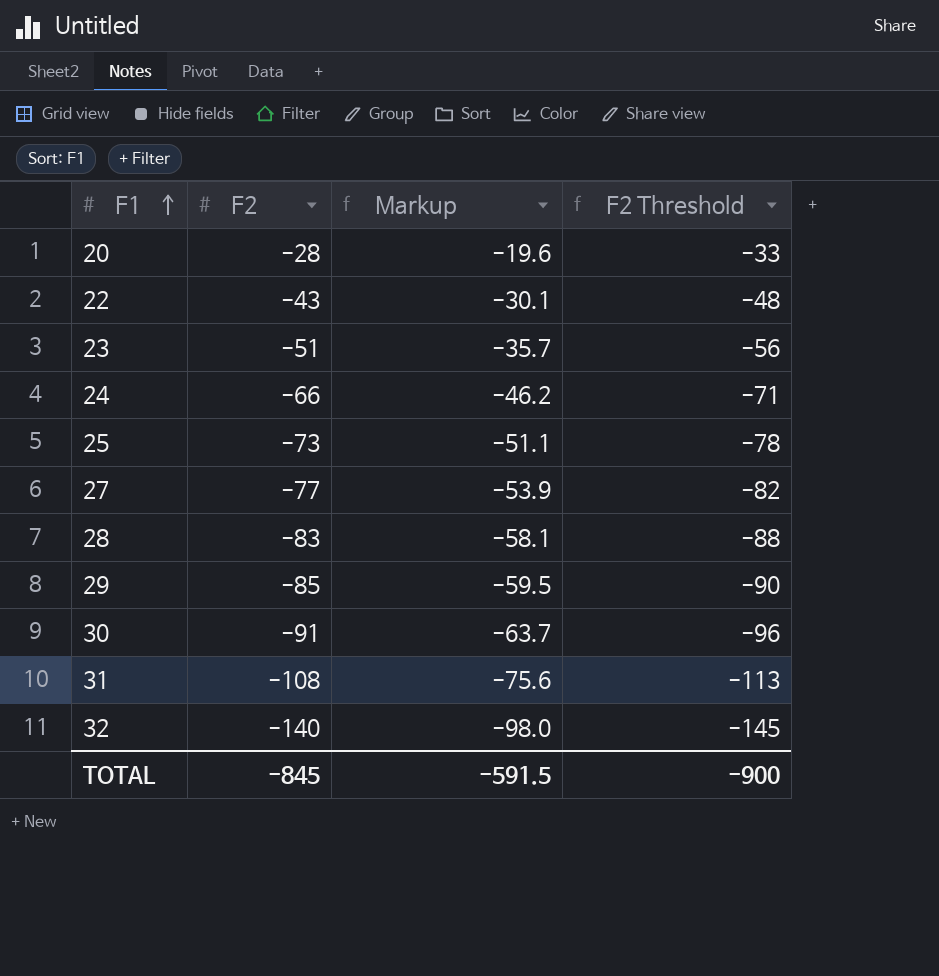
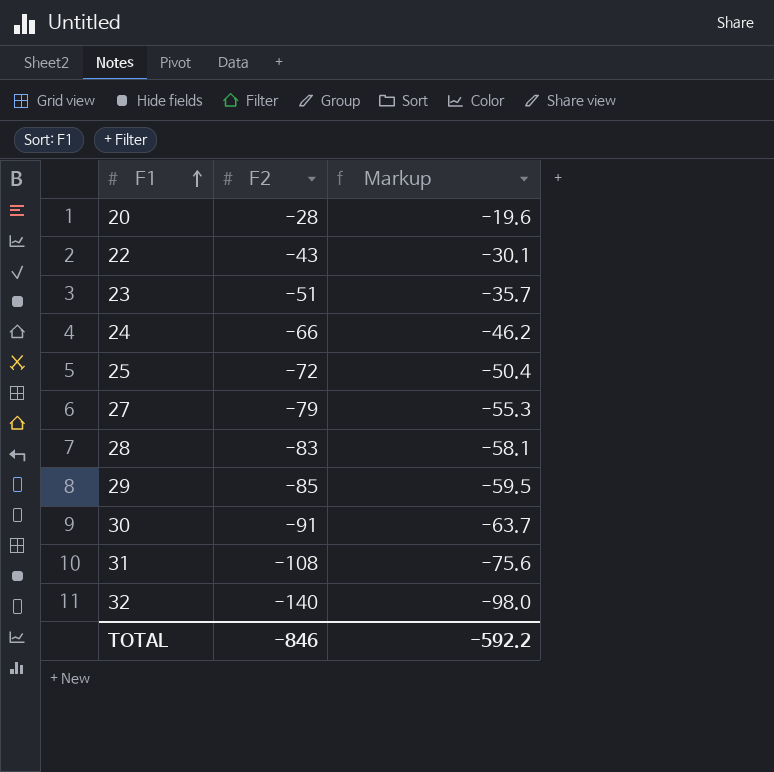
column F2 Threshold | formula: [F2] - 5 -> none
25 | F2: -73 -> -72
25 | Markup: -51.1 -> -50.4
27 | F2: -77 -> -79
27 | Markup: -53.9 -> -55.3
TOTAL | F2: -845 -> -846
TOTAL | Markup: -591.5 -> -592.2

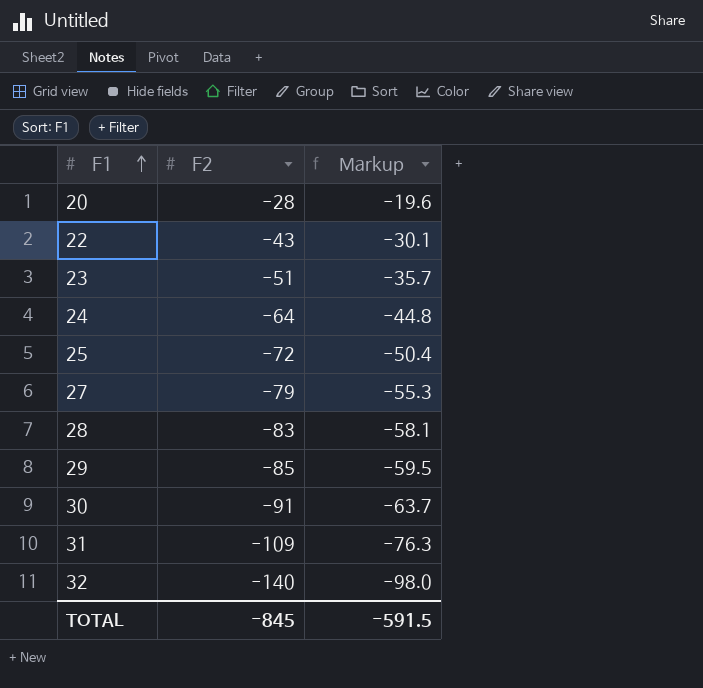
24 | F2: -66 -> -64
24 | Markup: -46.2 -> -44.8
31 | F2: -108 -> -109
31 | Markup: -75.6 -> -76.3
TOTAL | F2: -846 -> -845
TOTAL | Markup: -592.2 -> -591.5

